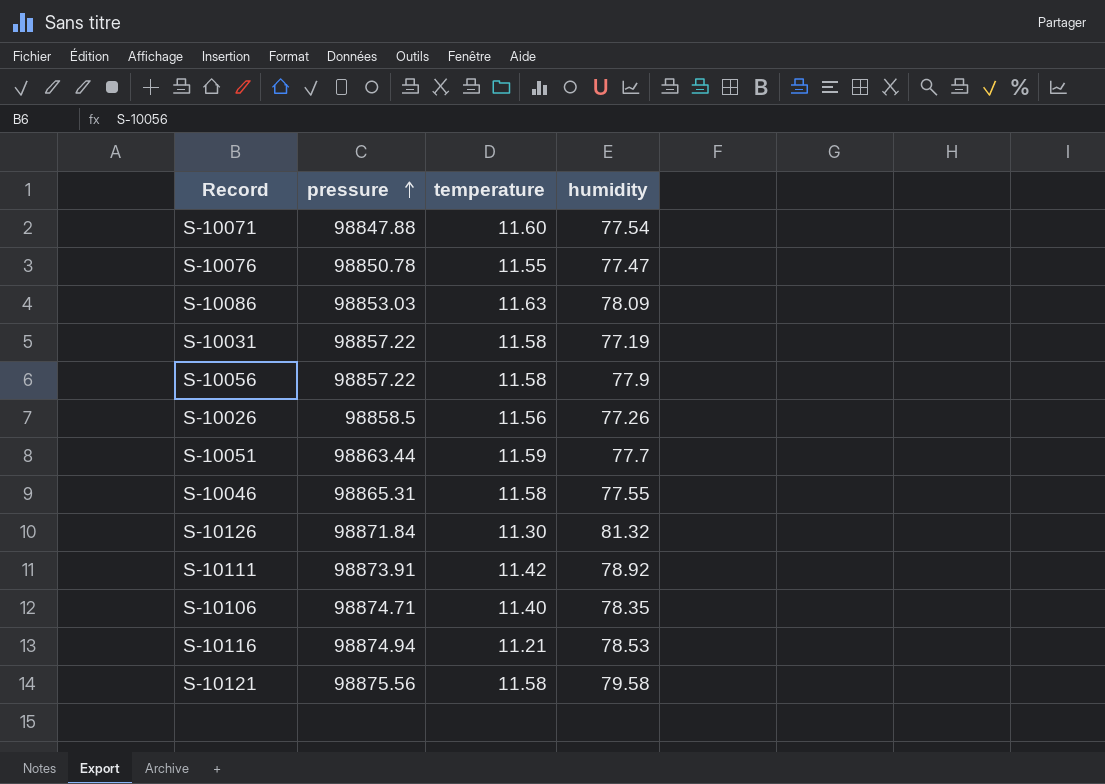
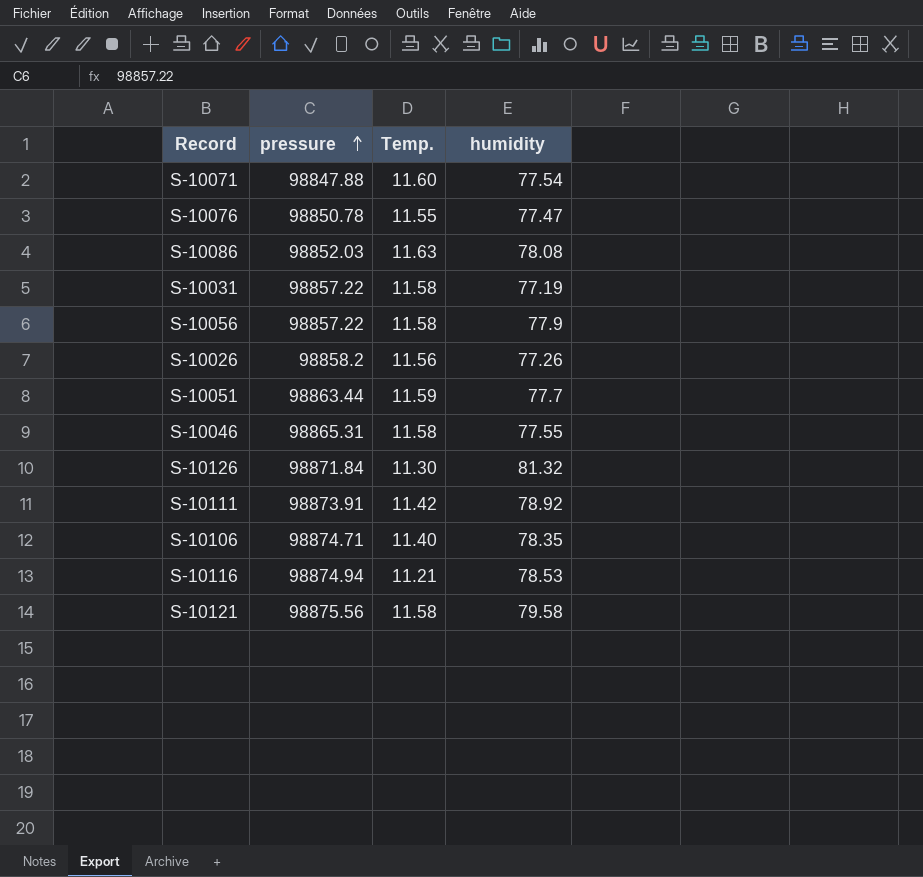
column name: temperature -> Temp.
S-10086 | pressure: 98853.03 -> 98852.03
S-10086 | humidity: 78.09 -> 78.08
S-10026 | pressure: 98858.5 -> 98858.2

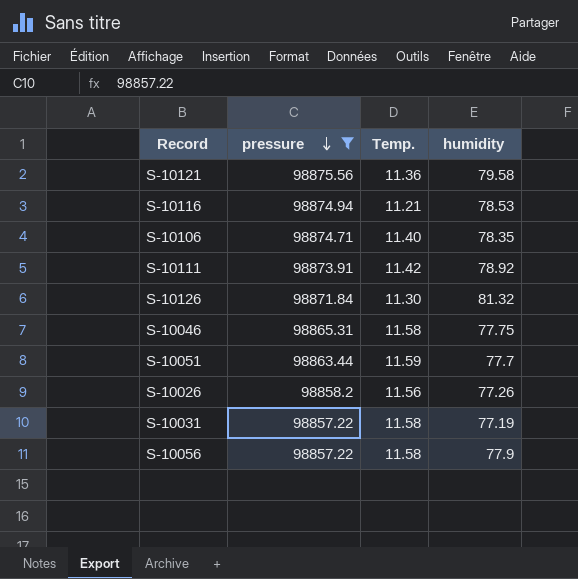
filter: none -> pressure >= 98857.22
row order: pressure ascending -> pressure descending
S-10121 | Temp.: 11.58 -> 11.36
S-10046 | humidity: 77.55 -> 77.75

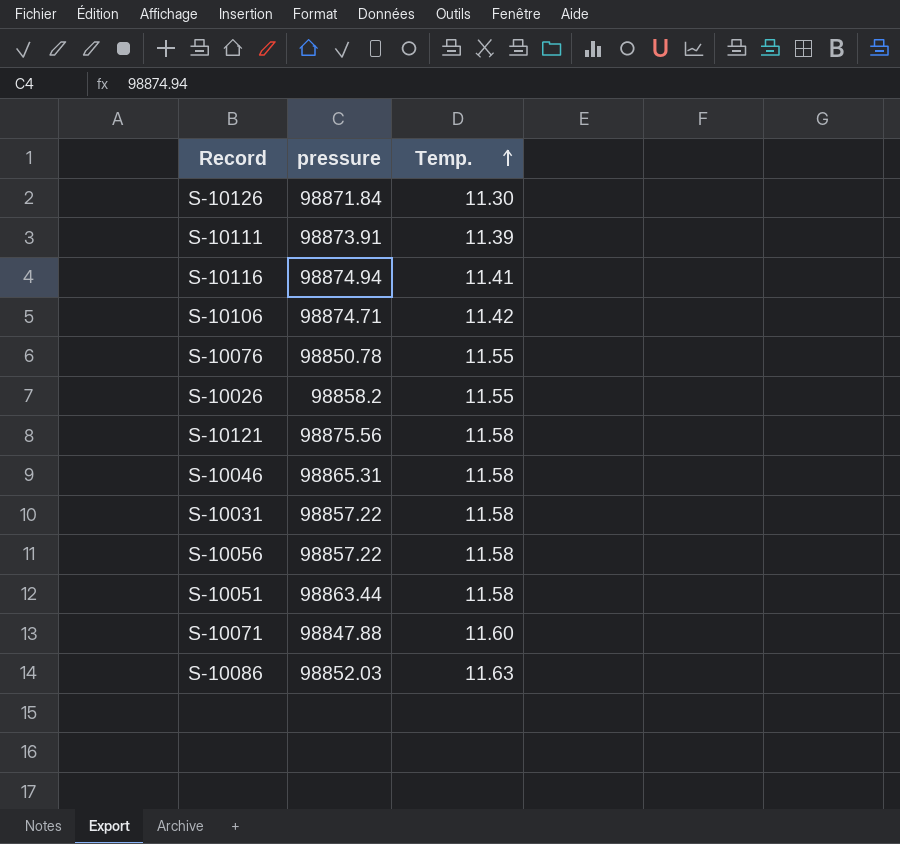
filter: pressure >= 98857.22 -> none
row order: pressure descending -> Temp. ascending
column humidity | position: 4 -> none
S-10111 | Temp.: 11.42 -> 11.39
S-10116 | Temp.: 11.21 -> 11.41
S-10106 | Temp.: 11.40 -> 11.42
S-10026 | Temp.: 11.56 -> 11.55
S-10121 | Temp.: 11.36 -> 11.58
S-10051 | Temp.: 11.59 -> 11.58

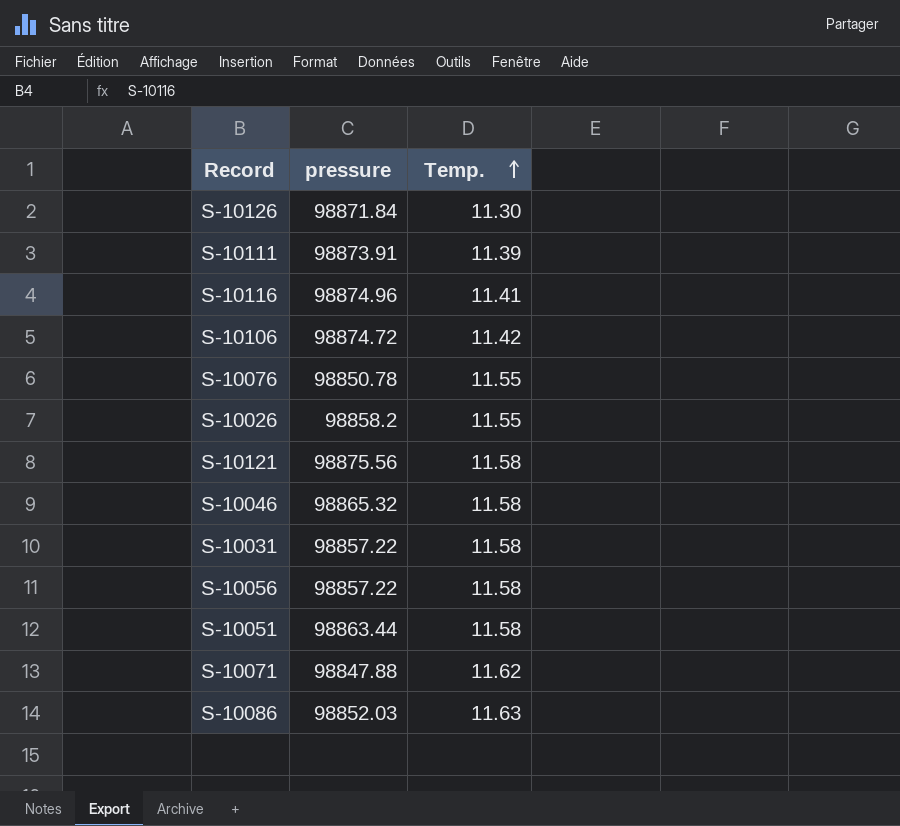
S-10116 | pressure: 98874.94 -> 98874.96
S-10106 | pressure: 98874.71 -> 98874.72
S-10046 | pressure: 98865.31 -> 98865.32
S-10071 | Temp.: 11.60 -> 11.62

